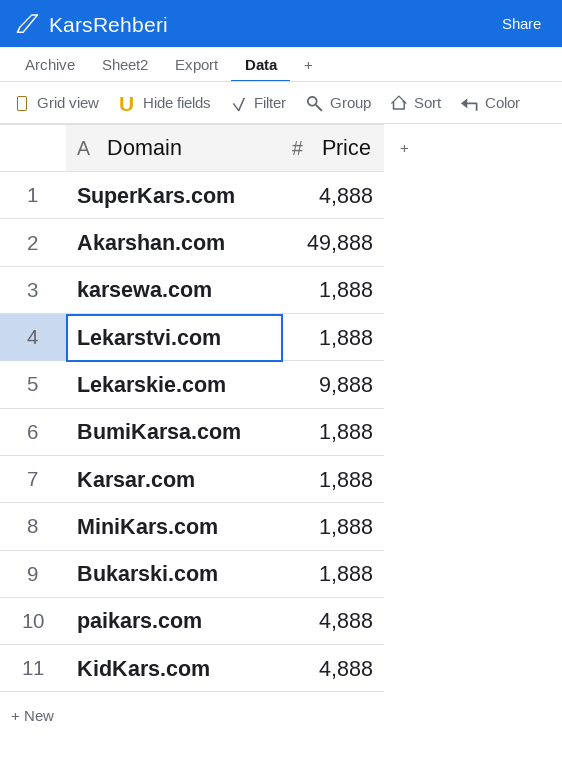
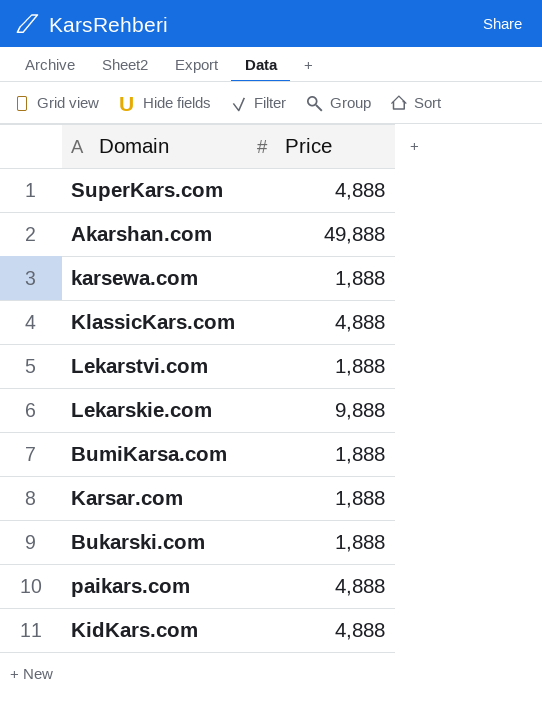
row MiniKars.com: 1,888 -> none
row KlassicKars.com: none -> 4,888

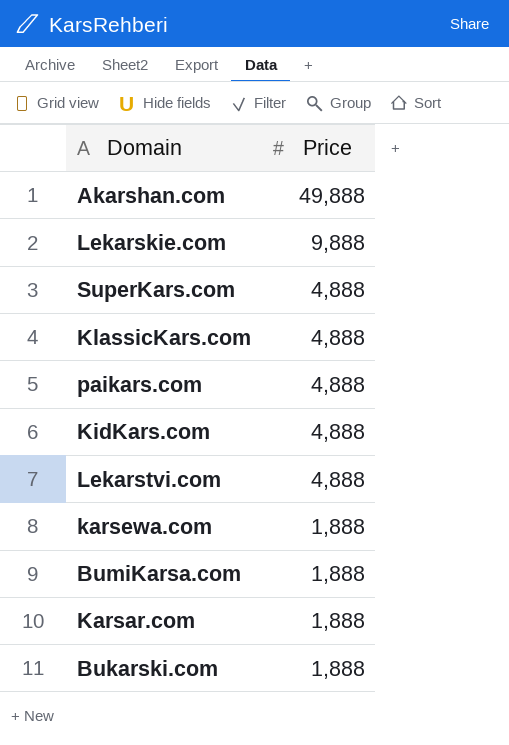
row order: none -> Price descending
Lekarstvi.com | Price: 1,888 -> 4,888

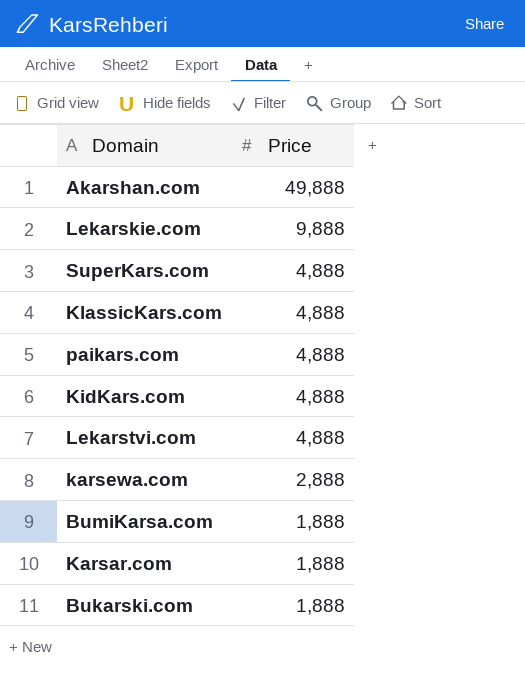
karsewa.com | Price: 1,888 -> 2,888

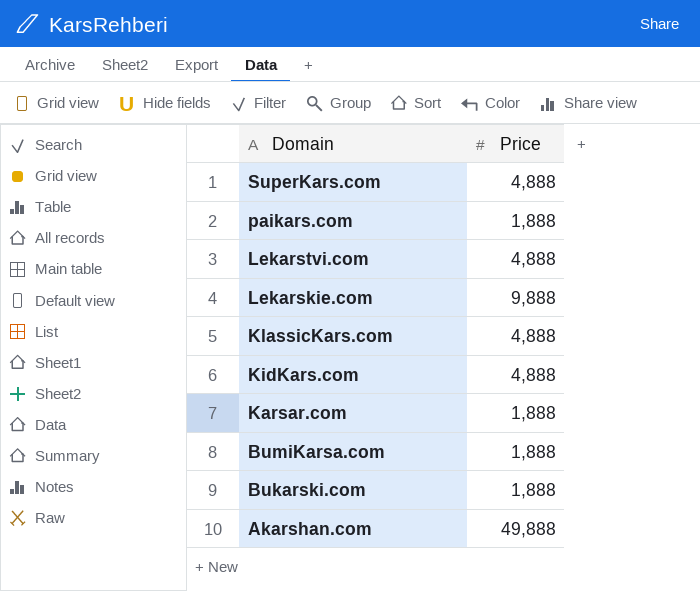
row order: Price descending -> Domain descending
row karsewa.com: 2,888 -> none
paikars.com | Price: 4,888 -> 1,888

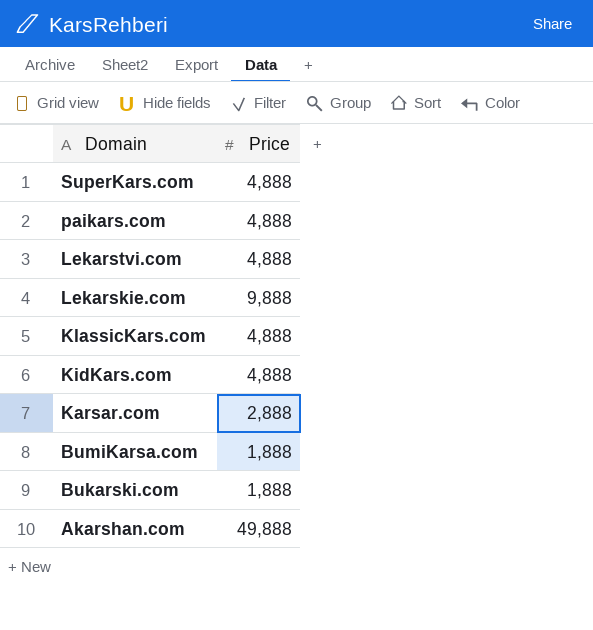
paikars.com | Price: 1,888 -> 4,888
Karsar.com | Price: 1,888 -> 2,888

